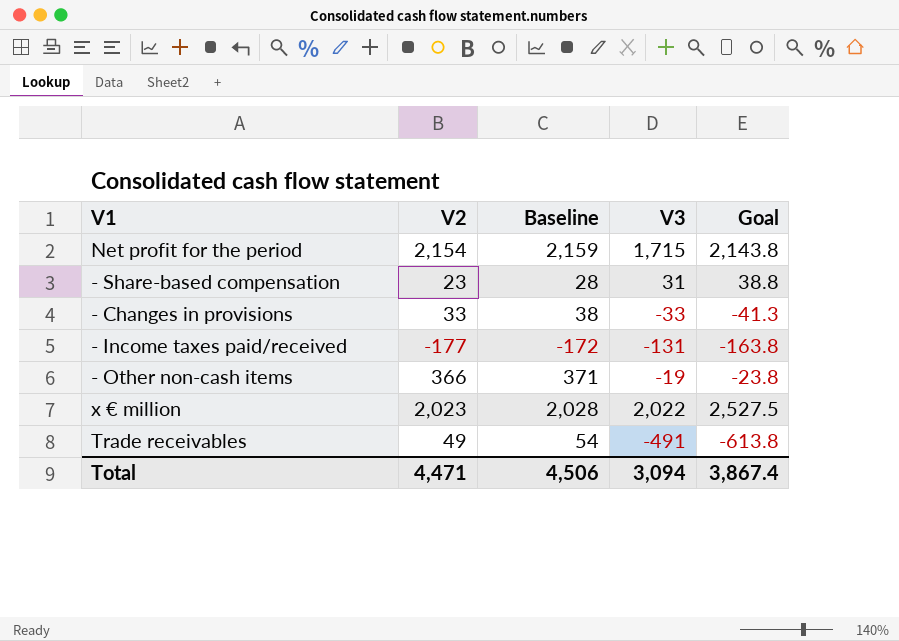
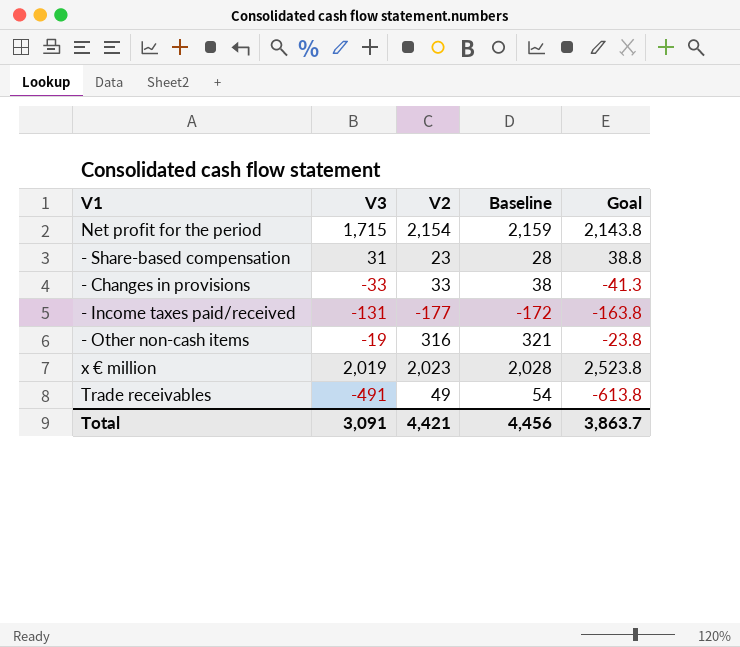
column V3 | position: 4 -> 2
- Other non-cash items | V2: 366 -> 316
- Other non-cash items | Baseline: 371 -> 321
x € million | V3: 2,022 -> 2,019
x € million | Goal: 2,527.5 -> 2,523.8
Total | V3: 3,094 -> 3,091
Total | V2: 4,471 -> 4,421
Total | Baseline: 4,506 -> 4,456
Total | Goal: 3,867.4 -> 3,863.7

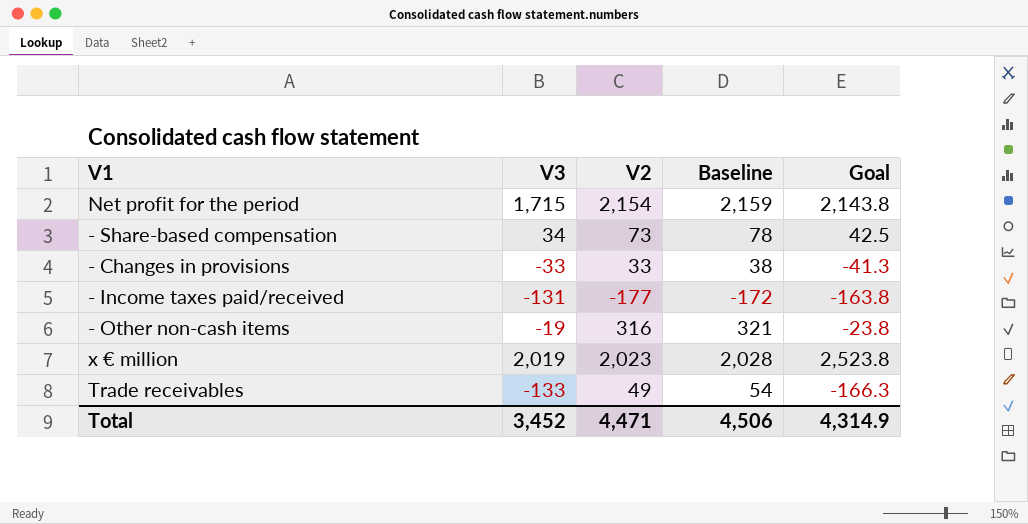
- Share-based compensation | V3: 31 -> 34
- Share-based compensation | V2: 23 -> 73
- Share-based compensation | Baseline: 28 -> 78
- Share-based compensation | Goal: 38.8 -> 42.5
Trade receivables | V3: -491 -> -133
Trade receivables | Goal: -613.8 -> -166.3
Total | V3: 3,091 -> 3,452
Total | V2: 4,421 -> 4,471
Total | Baseline: 4,456 -> 4,506
Total | Goal: 3,863.7 -> 4,314.9

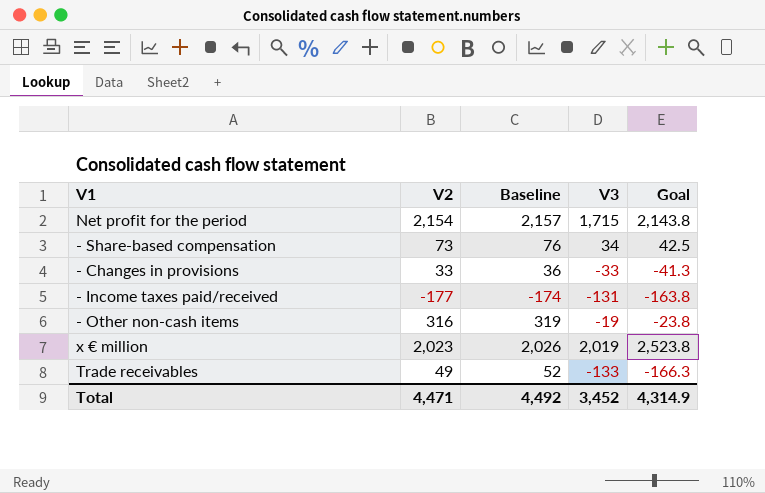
column Baseline | formula: [V2] + 5 -> [V2] + 3
column V3 | position: 2 -> 4
Total | Baseline: 4,506 -> 4,492

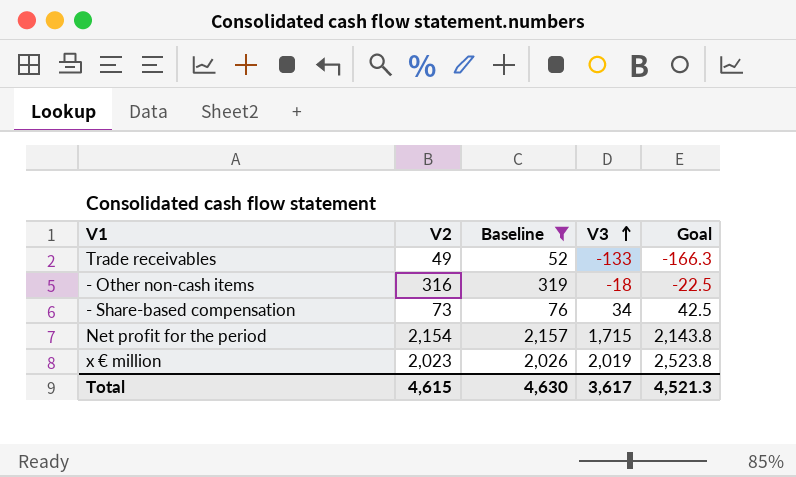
filter: none -> Baseline >= 52
row order: none -> V3 ascending
- Other non-cash items | V3: -19 -> -18
- Other non-cash items | Goal: -23.8 -> -22.5
Total | V2: 4,471 -> 4,615
Total | Baseline: 4,492 -> 4,630
Total | V3: 3,452 -> 3,617
Total | Goal: 4,314.9 -> 4,521.3

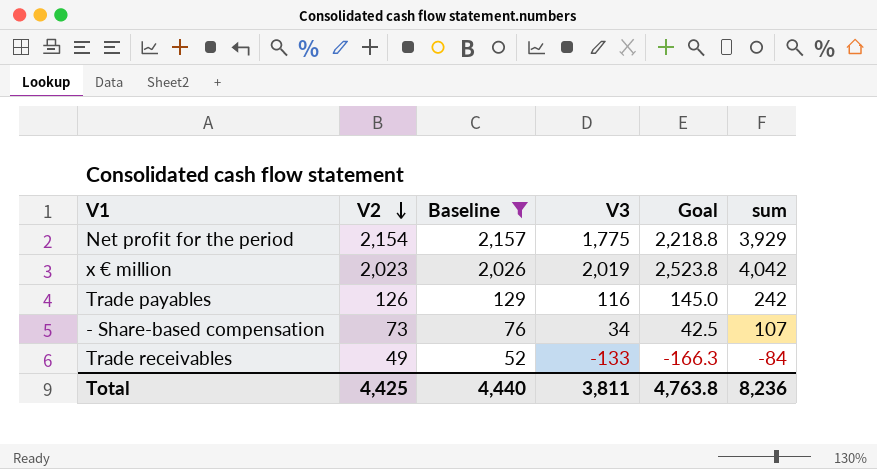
row order: V3 ascending -> V2 descending
column sum | formula: none -> [V2] + [V3]
row - Other non-cash items: 316 | 319 | -18 | -22.5 -> none
Net profit for the period | V3: 1,715 -> 1,775
Net profit for the period | Goal: 2,143.8 -> 2,218.8
row Trade payables: none -> 126 | 129 | 116 | 145.0 | 242
Total | V2: 4,615 -> 4,425
Total | Baseline: 4,630 -> 4,440
Total | V3: 3,617 -> 3,811
Total | Goal: 4,521.3 -> 4,763.8

